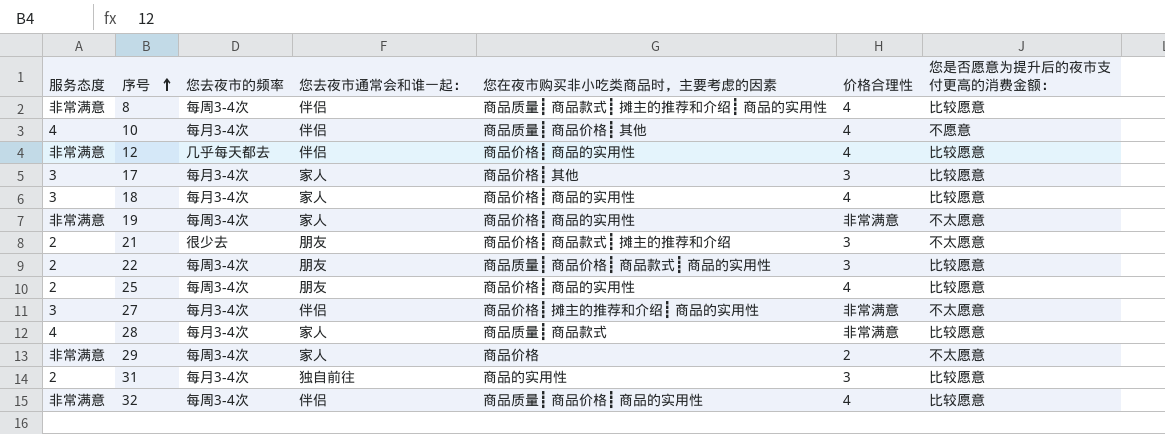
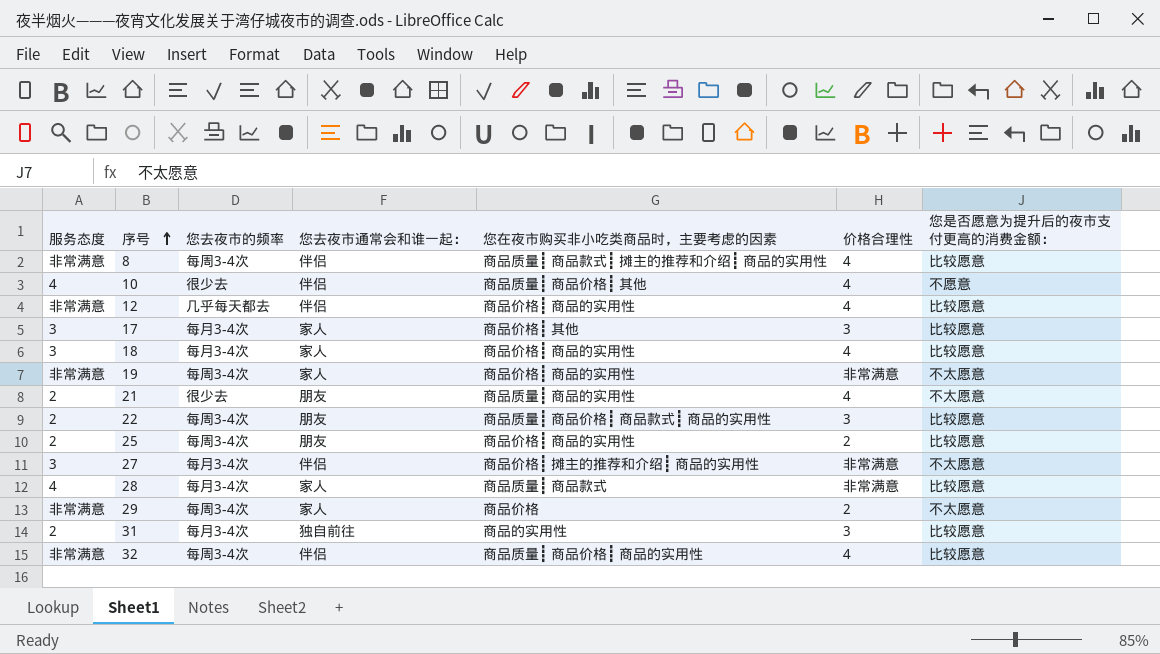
10 | 您去夜市的频率: 每月3-4次 -> 很少去
21 | 您在夜市购买非小吃类商品时，主要考虑的因素: 商品价格┋ 商品款式┋ 摊主的推荐和介绍 -> 商品质量┋ 商品的实用性
21 | 价格合理性: 3 -> 4
25 | 价格合理性: 4 -> 2

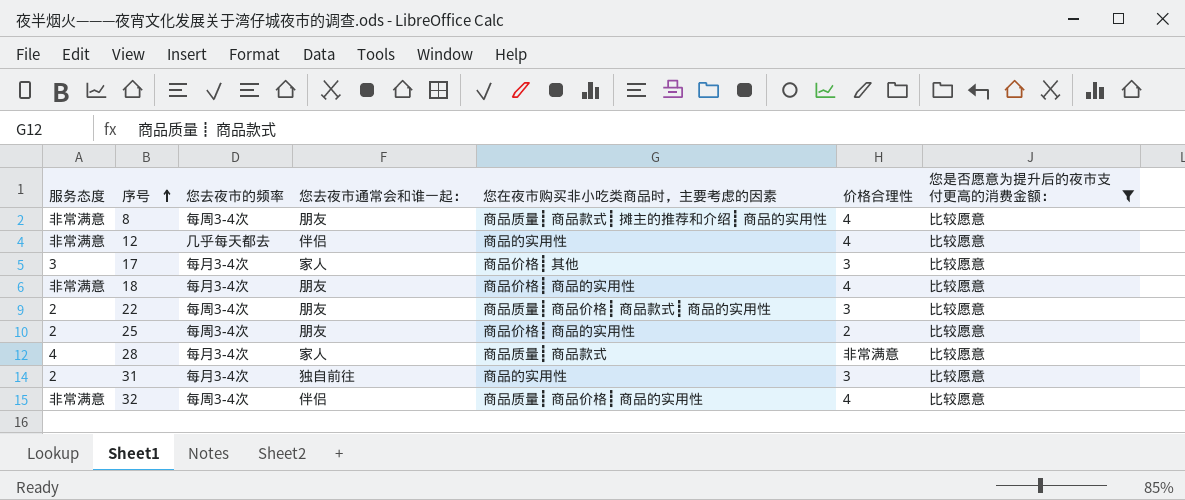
filter: none -> 您是否愿意为提升后的夜市支付更高的消费金额： = 比较愿意
8 | 您去夜市通常会和谁一起：: 伴侣 -> 朋友
12 | 您在夜市购买非小吃类商品时，主要考虑的因素: 商品价格┋ 商品的实用性 -> 商品的实用性
18 | 服务态度: 3 -> 非常满意
18 | 您去夜市通常会和谁一起：: 家人 -> 朋友

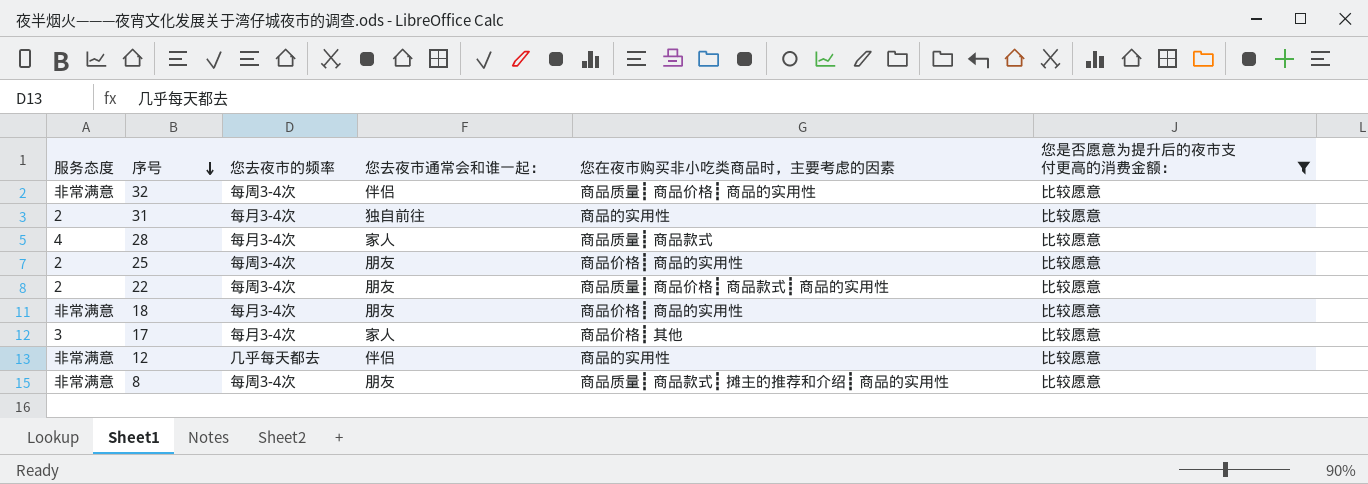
row order: 序号 ascending -> 序号 descending
column 价格合理性 | position: 6 -> none

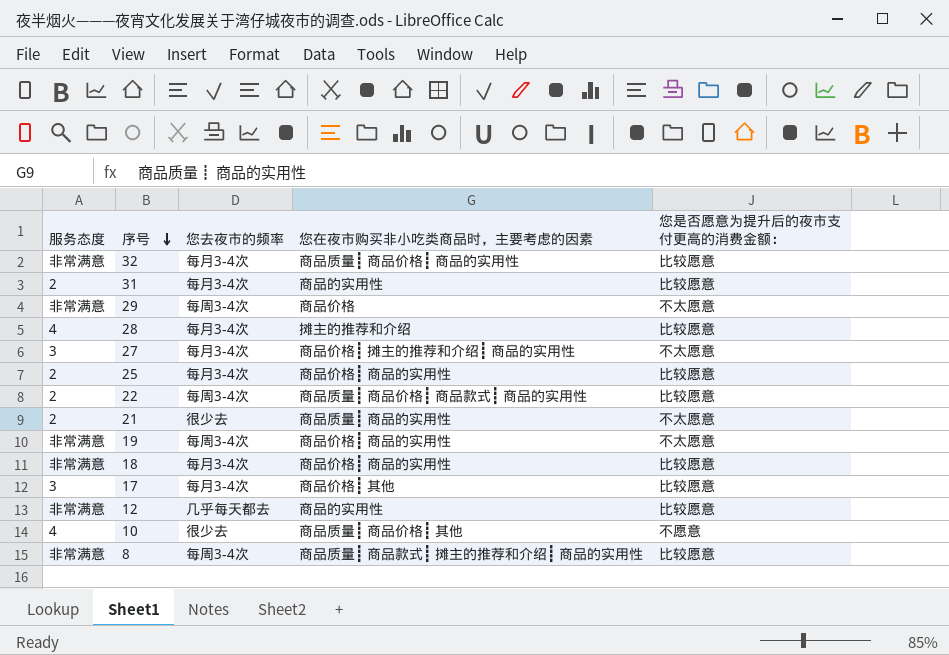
filter: 您是否愿意为提升后的夜市支付更高的消费金额： = 比较愿意 -> none
column 您去夜市通常会和谁一起： | position: 4 -> none
32 | 您去夜市的频率: 每周3-4次 -> 每月3-4次
28 | 您在夜市购买非小吃类商品时，主要考虑的因素: 商品质量┋ 商品款式 -> 摊主的推荐和介绍
25 | 您去夜市的频率: 每周3-4次 -> 每月3-4次

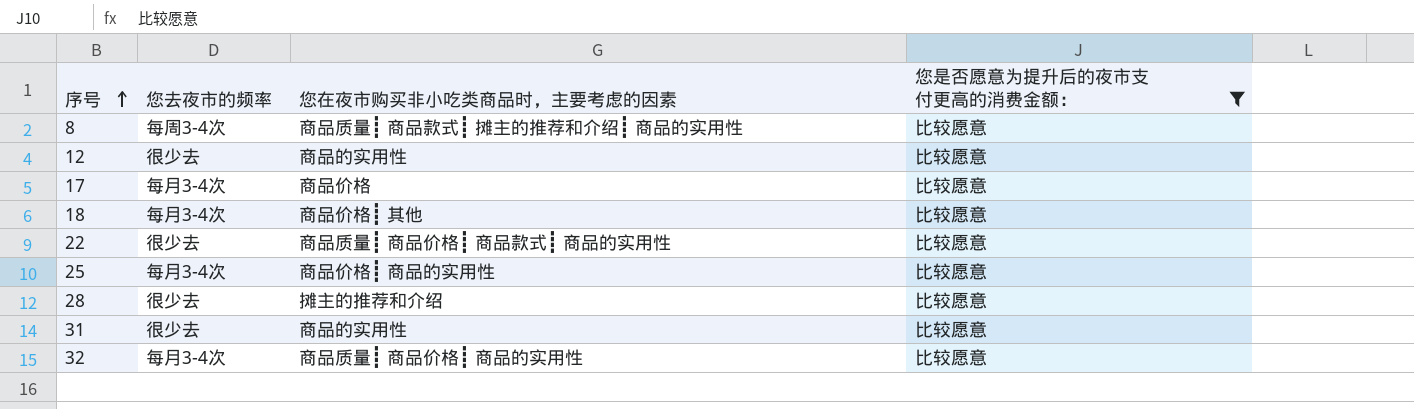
filter: none -> 您是否愿意为提升后的夜市支付更高的消费金额： = 比较愿意
row order: 序号 descending -> 序号 ascending
column 服务态度 | position: 1 -> none
12 | 您去夜市的频率: 几乎每天都去 -> 很少去
17 | 您在夜市购买非小吃类商品时，主要考虑的因素: 商品价格┋ 其他 -> 商品价格
18 | 您在夜市购买非小吃类商品时，主要考虑的因素: 商品价格┋ 商品的实用性 -> 商品价格┋ 其他
22 | 您去夜市的频率: 每周3-4次 -> 很少去
28 | 您去夜市的频率: 每月3-4次 -> 很少去
31 | 您去夜市的频率: 每月3-4次 -> 很少去

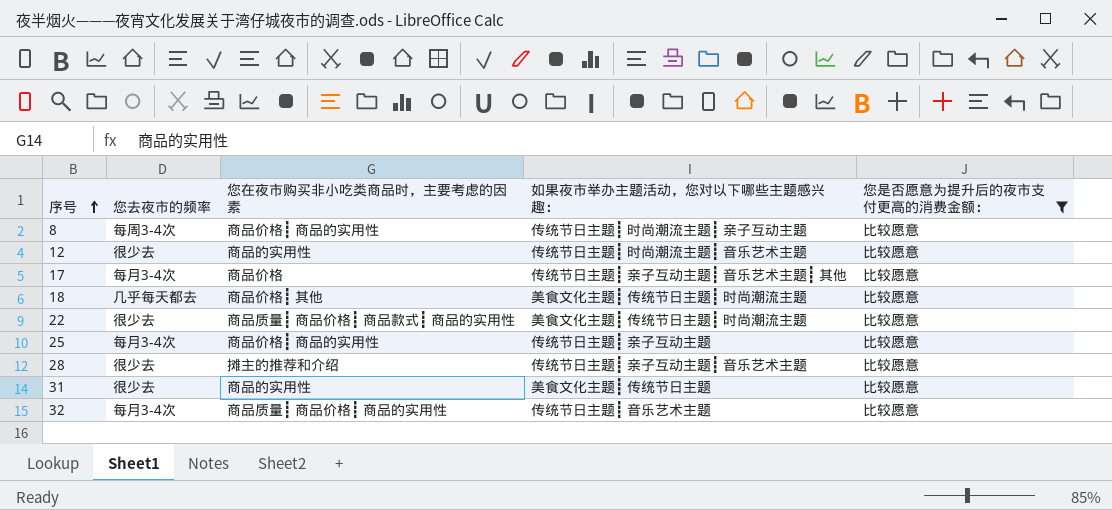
column 如果夜市举办主题活动，您对以下哪些主题感兴趣： | position: none -> 4
8 | 您在夜市购买非小吃类商品时，主要考虑的因素: 商品质量┋ 商品款式┋ 摊主的推荐和介绍┋ 商品的实用性 -> 商品价格┋ 商品的实用性
18 | 您去夜市的频率: 每月3-4次 -> 几乎每天都去

